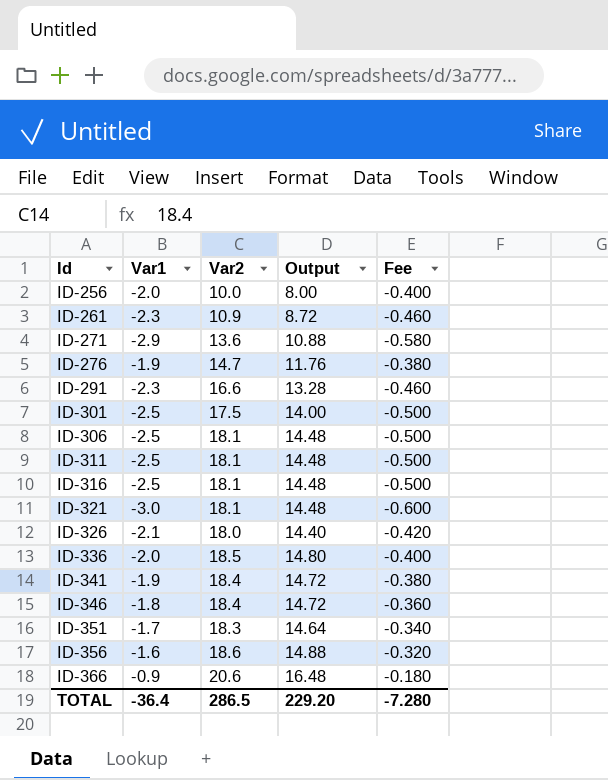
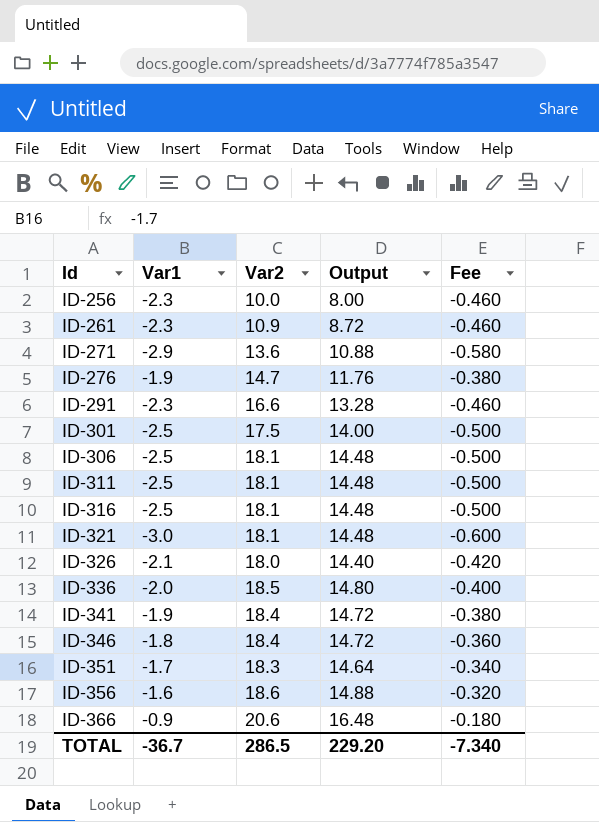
ID-256 | Var1: -2.0 -> -2.3
ID-256 | Fee: -0.400 -> -0.460
TOTAL | Var1: -36.4 -> -36.7
TOTAL | Fee: -7.280 -> -7.340

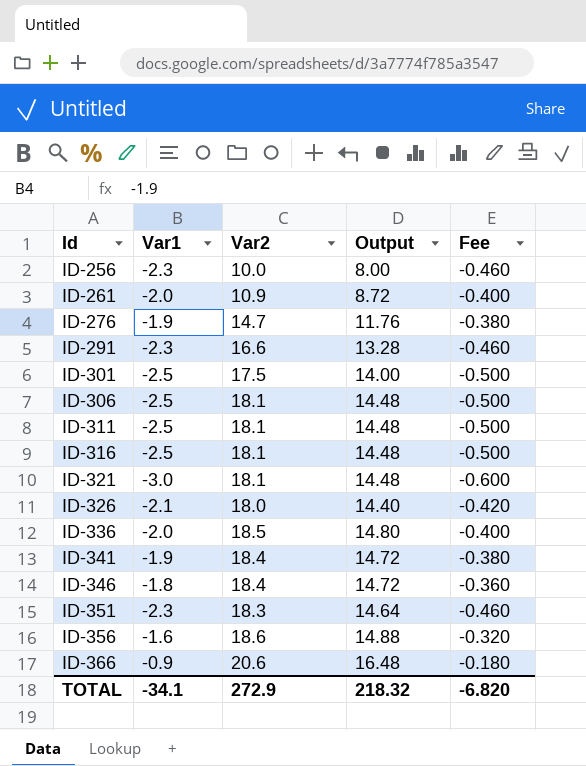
row ID-271: -2.9 | 13.6 | 10.88 | -0.580 -> none
ID-261 | Var1: -2.3 -> -2.0
ID-261 | Fee: -0.460 -> -0.400
ID-351 | Var1: -1.7 -> -2.3
ID-351 | Fee: -0.340 -> -0.460
TOTAL | Var1: -36.7 -> -34.1
TOTAL | Var2: 286.5 -> 272.9
TOTAL | Output: 229.20 -> 218.32
TOTAL | Fee: -7.340 -> -6.820

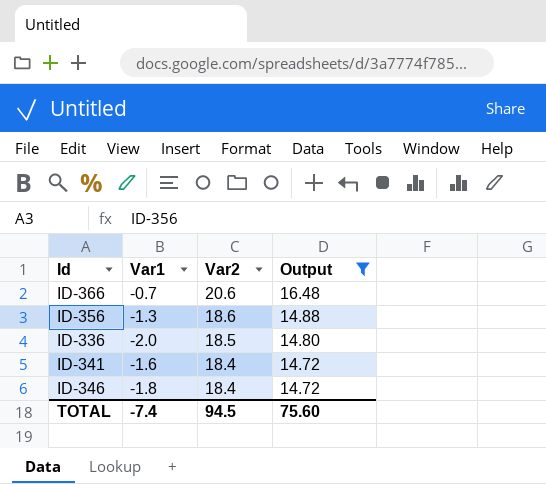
filter: none -> Output >= 14.72
row order: Id ascending -> Var2 descending
column Fee | formula: [Var1] * 0.2 -> none
ID-366 | Var1: -0.9 -> -0.7
ID-356 | Var1: -1.6 -> -1.3
ID-341 | Var1: -1.9 -> -1.6
TOTAL | Var1: -34.1 -> -7.4
TOTAL | Var2: 272.9 -> 94.5
TOTAL | Output: 218.32 -> 75.60

